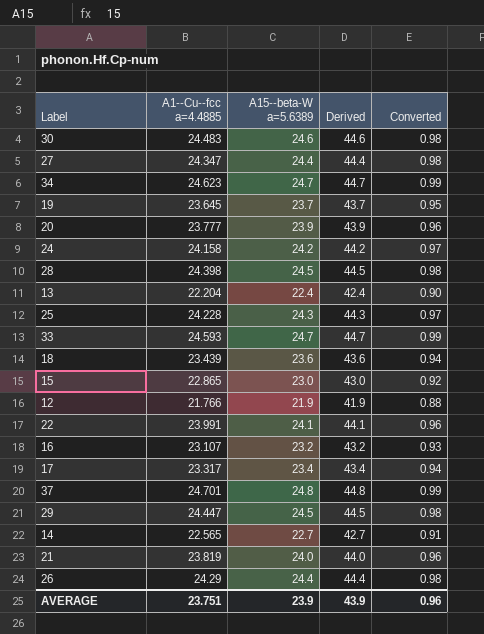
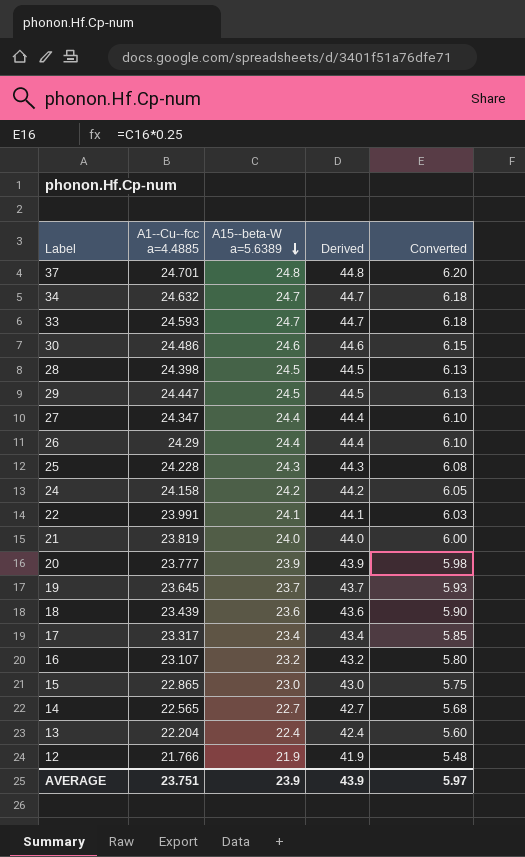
row order: none -> A15--beta-W a=5.6389 descending
column Converted | formula: [A15--beta-W a=5.6389] * 0.04 -> [A15--beta-W a=5.6389] * 0.25
34 | A1--Cu--fcc a=4.4885: 24.623 -> 24.632
30 | A1--Cu--fcc a=4.4885: 24.483 -> 24.486
AVERAGE | Converted: 0.96 -> 5.97

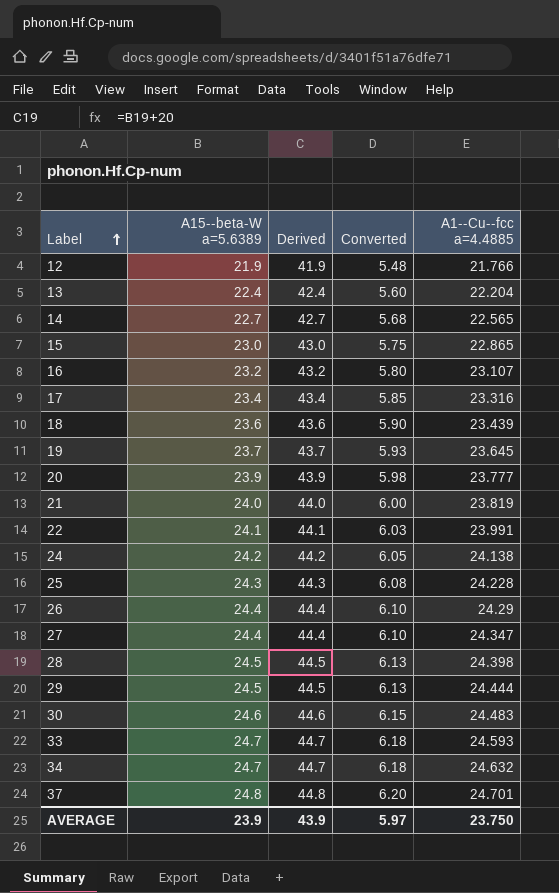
row order: A15--beta-W a=5.6389 descending -> Label ascending
column A1--Cu--fcc a=4.4885 | position: 2 -> 5
17 | A1--Cu--fcc a=4.4885: 23.317 -> 23.316
24 | A1--Cu--fcc a=4.4885: 24.158 -> 24.138
29 | A1--Cu--fcc a=4.4885: 24.447 -> 24.444
30 | A1--Cu--fcc a=4.4885: 24.486 -> 24.483
AVERAGE | A1--Cu--fcc a=4.4885: 23.751 -> 23.750

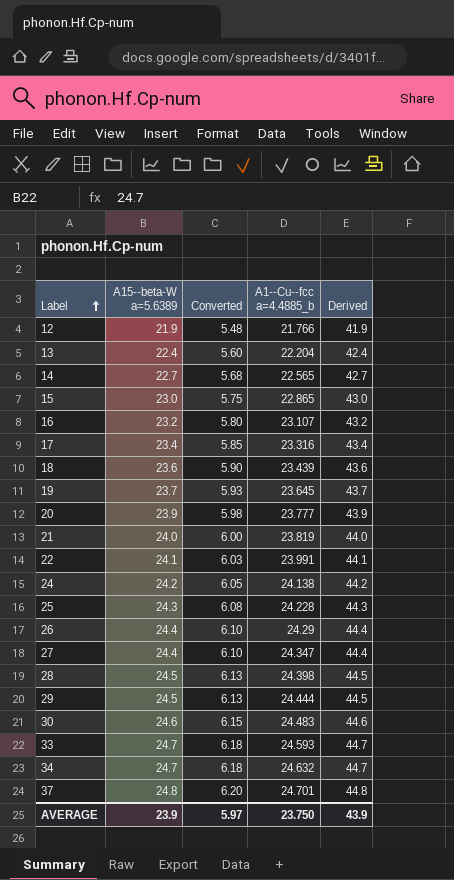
column name: A1--Cu--fcc a=4.4885 -> A1--Cu--fcc a=4.4885_b
column Derived | position: 3 -> 5

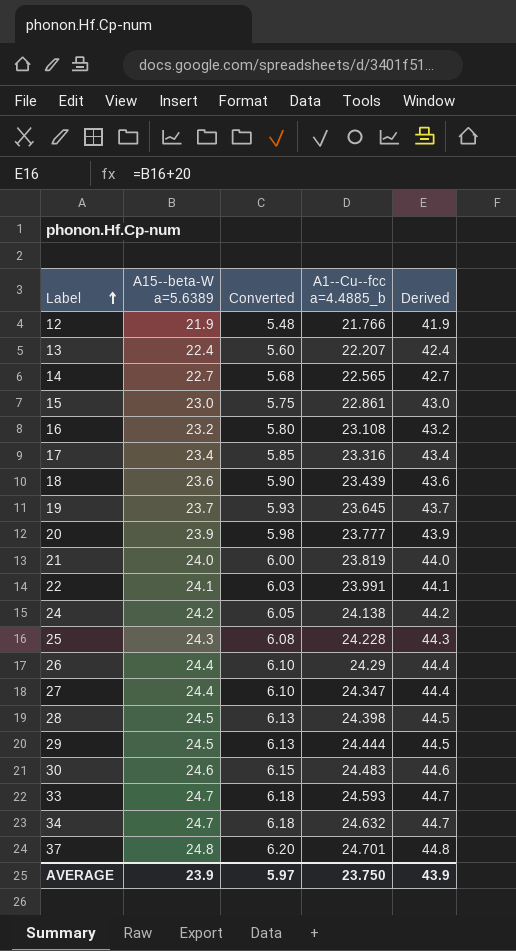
13 | A1--Cu--fcc a=4.4885_b: 22.204 -> 22.207
15 | A1--Cu--fcc a=4.4885_b: 22.865 -> 22.861
16 | A1--Cu--fcc a=4.4885_b: 23.107 -> 23.108

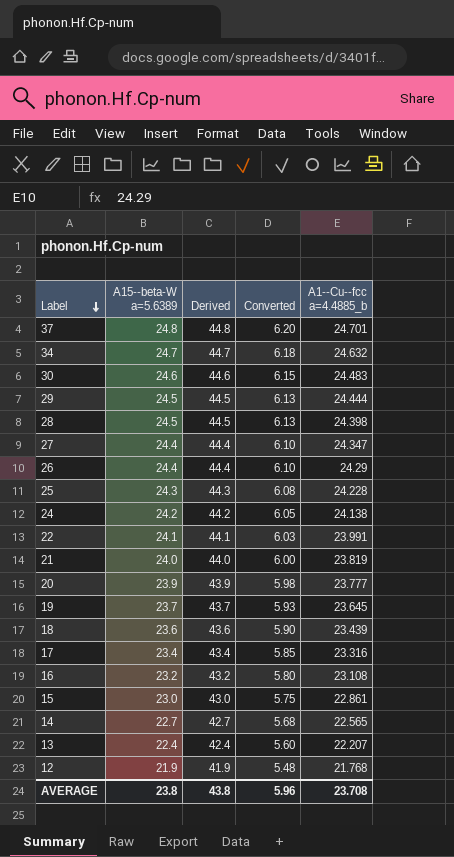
row order: Label ascending -> Label descending
column Derived | position: 5 -> 3
row 33: 24.7 | 6.18 | 24.593 | 44.7 -> none
12 | A1--Cu--fcc a=4.4885_b: 21.766 -> 21.768
AVERAGE | A15--beta-W a=5.6389: 23.9 -> 23.8
AVERAGE | Derived: 43.9 -> 43.8
AVERAGE | Converted: 5.97 -> 5.96
AVERAGE | A1--Cu--fcc a=4.4885_b: 23.750 -> 23.708

